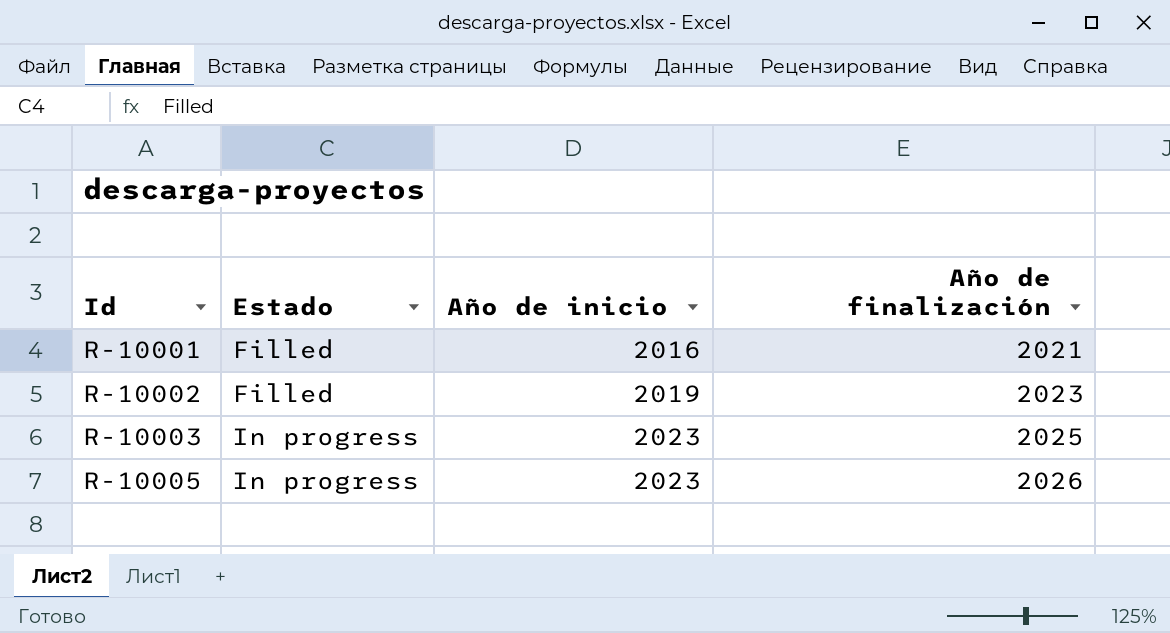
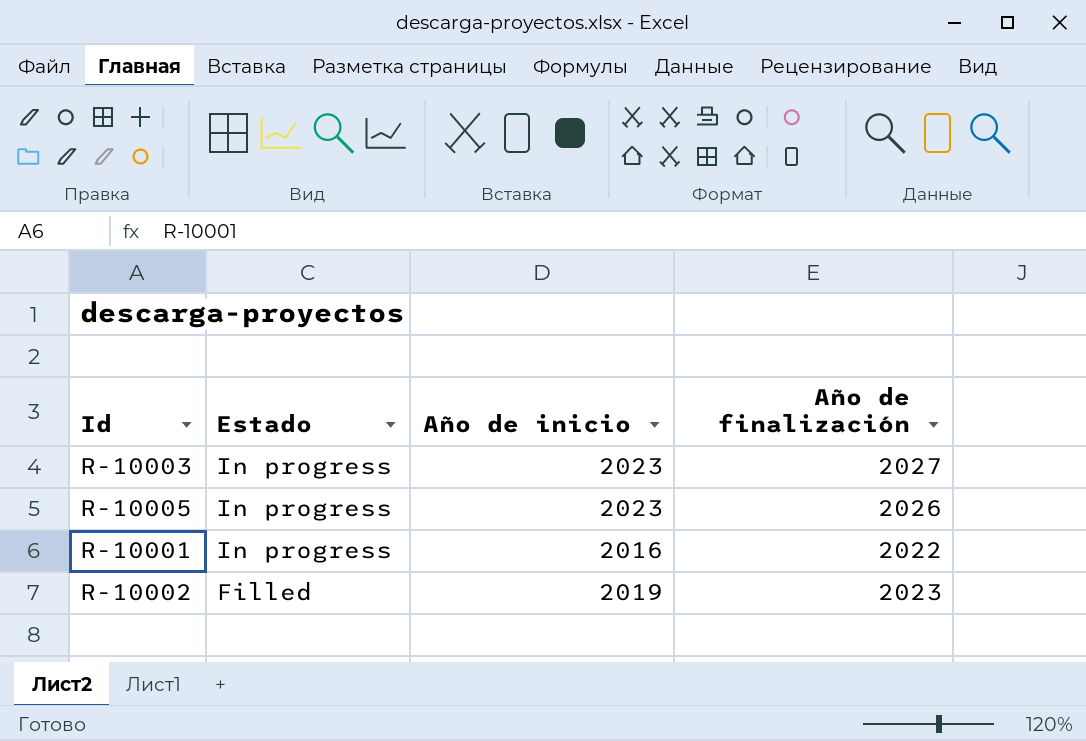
row order: Id ascending -> Estado descending
R-10003 | Año de finalización: 2025 -> 2027
R-10001 | Estado: Filled -> In progress
R-10001 | Año de finalización: 2021 -> 2022

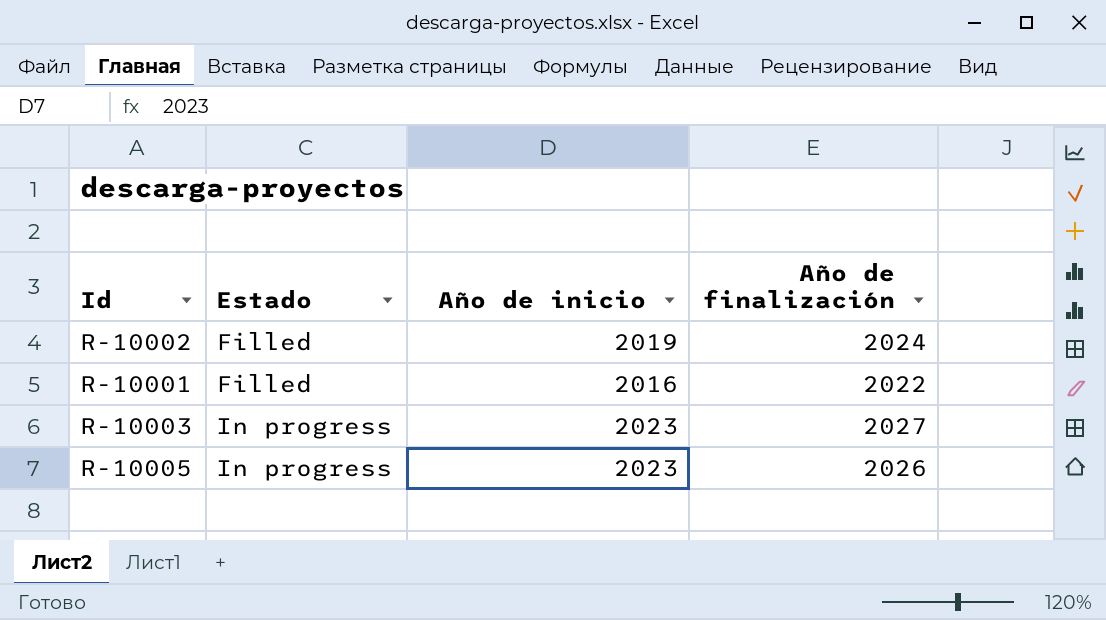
row order: Estado descending -> Estado ascending
R-10002 | Año de finalización: 2023 -> 2024
R-10001 | Estado: In progress -> Filled

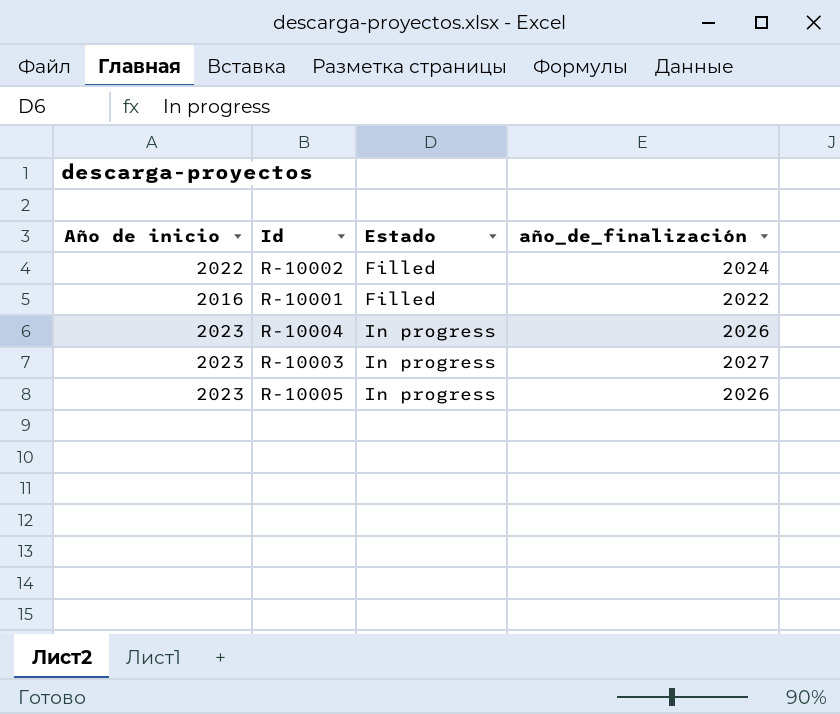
column Año de inicio | position: 3 -> 1
column name: Año de finalización -> año_de_finalización
R-10002 | Año de inicio: 2019 -> 2022
row R-10004: none -> 2023 | In progress | 2026

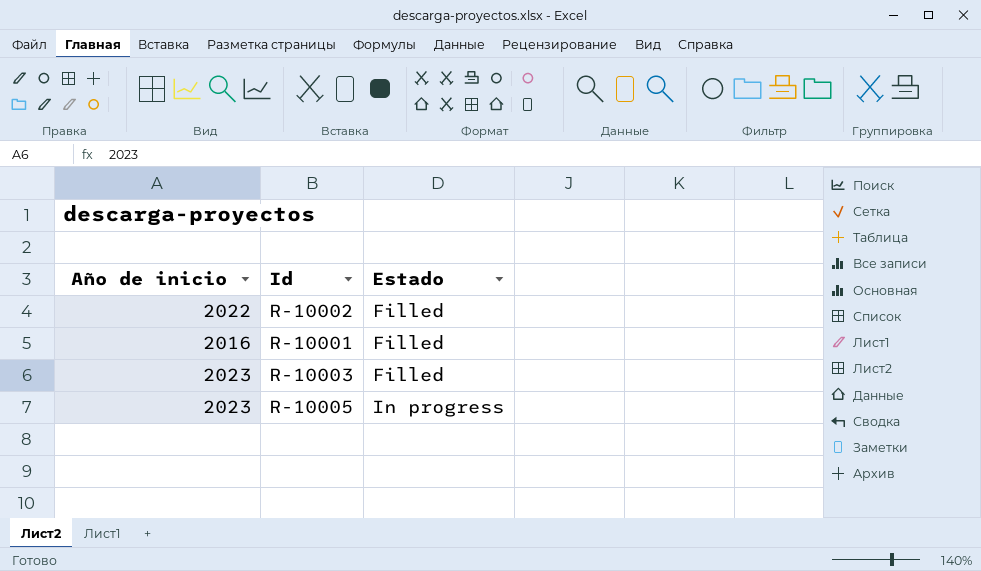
column año_de_finalización | position: 4 -> none
row R-10004: 2023 | In progress | 2026 -> none
R-10003 | Estado: In progress -> Filled

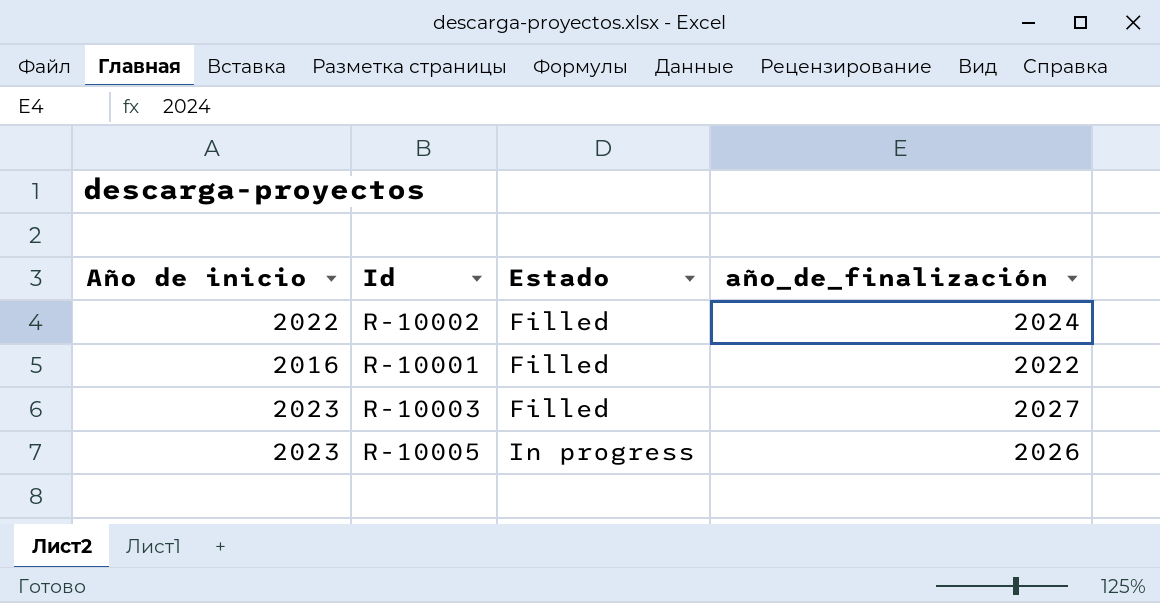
column año_de_finalización | position: none -> 4

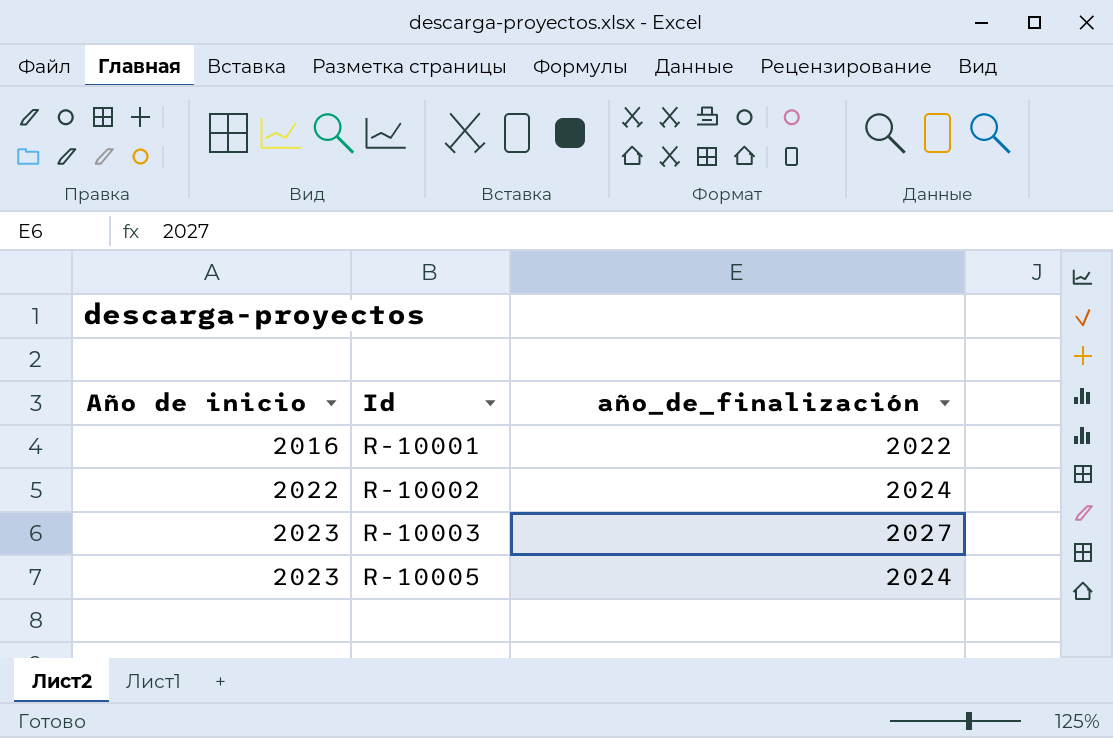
row order: Estado ascending -> Año de inicio ascending
column Estado | position: 3 -> none
R-10005 | año_de_finalización: 2026 -> 2024

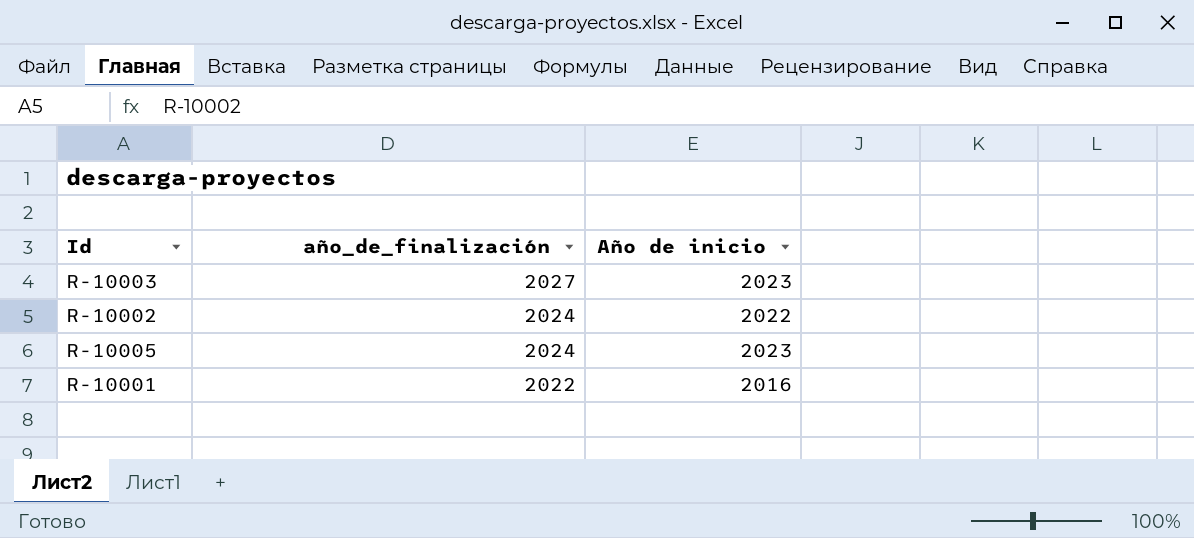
row order: Año de inicio ascending -> año_de_finalización descending
column Año de inicio | position: 1 -> 3

